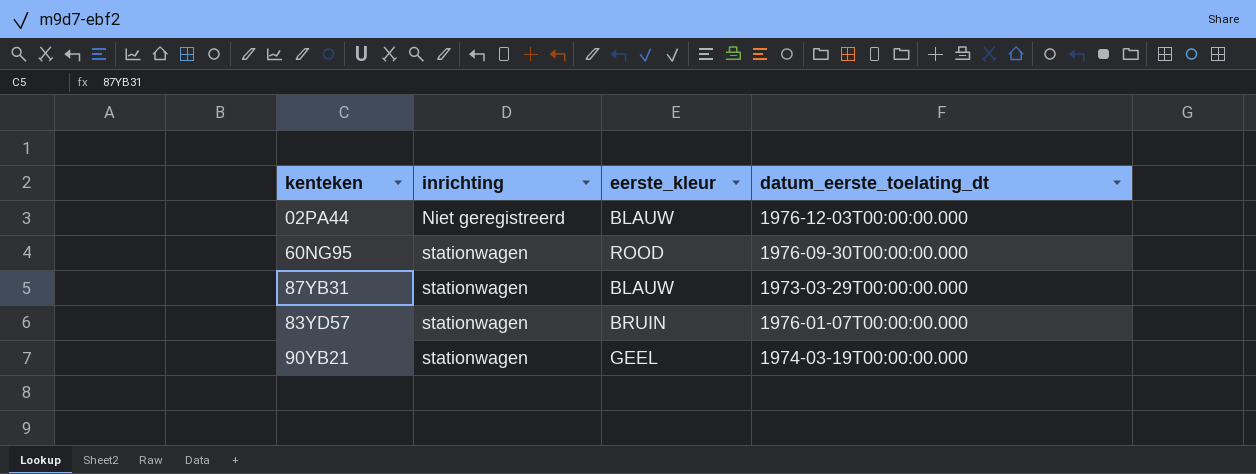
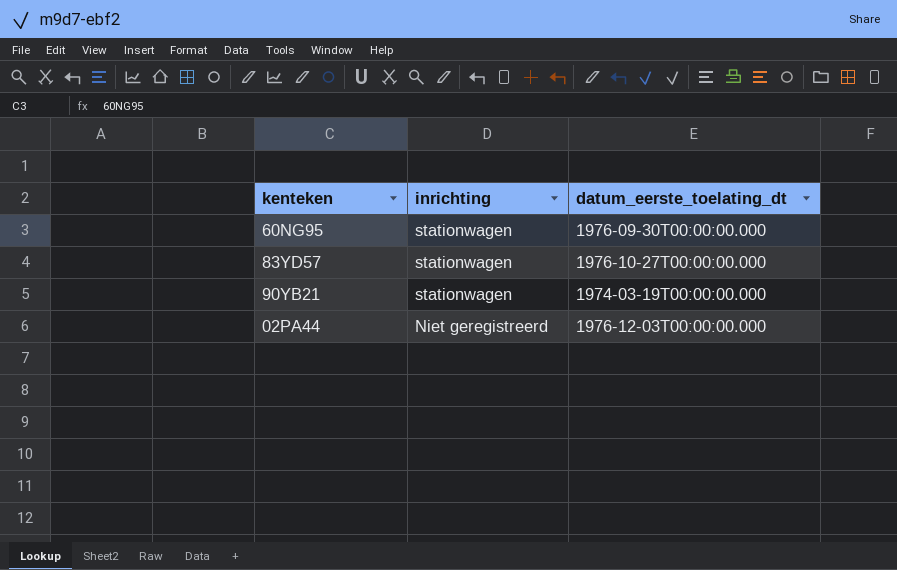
row order: inrichting ascending -> inrichting descending
column eerste_kleur | position: 3 -> none
row 87YB31: stationwagen | BLAUW | 1973-03-29T00:00:00.000 -> none
83YD57 | datum_eerste_toelating_dt: 1976-01-07T00:00:00.000 -> 1976-10-27T00:00:00.000

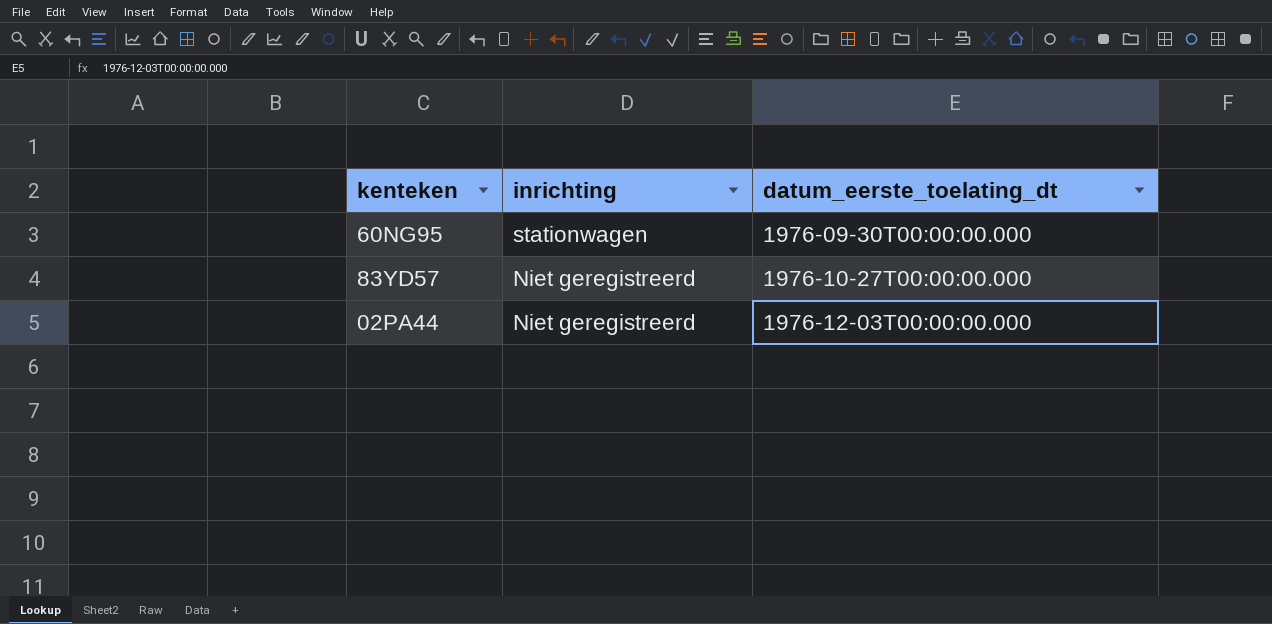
row 90YB21: stationwagen | 1974-03-19T00:00:00.000 -> none
83YD57 | inrichting: stationwagen -> Niet geregistreerd

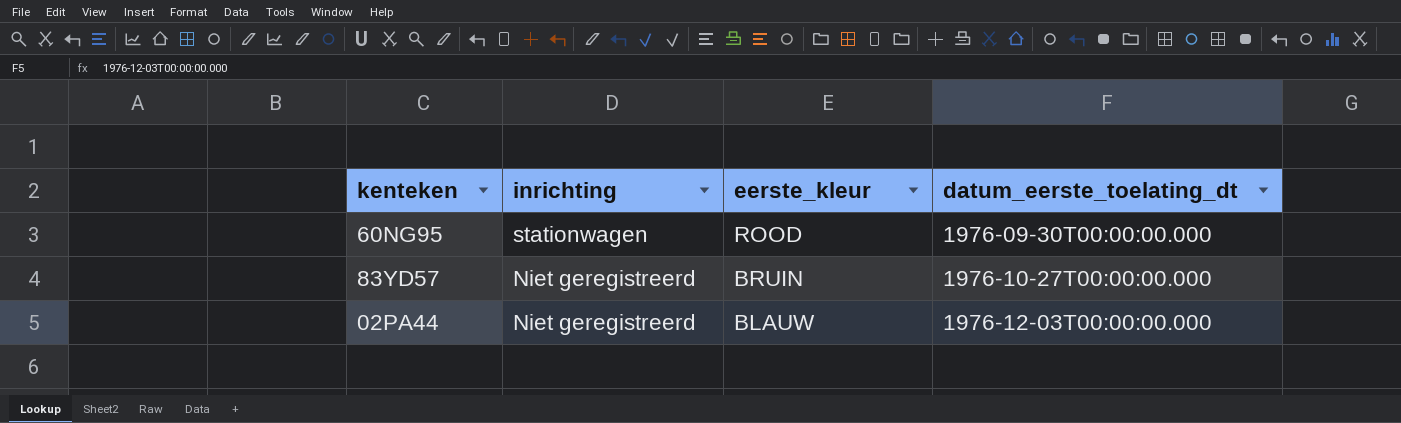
column eerste_kleur | position: none -> 3

